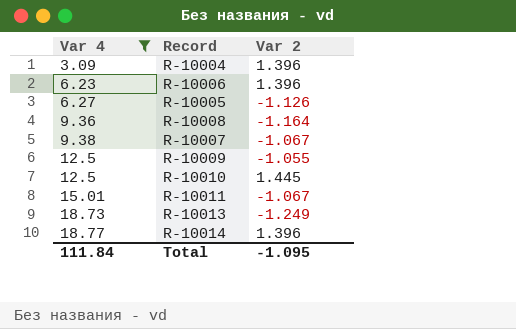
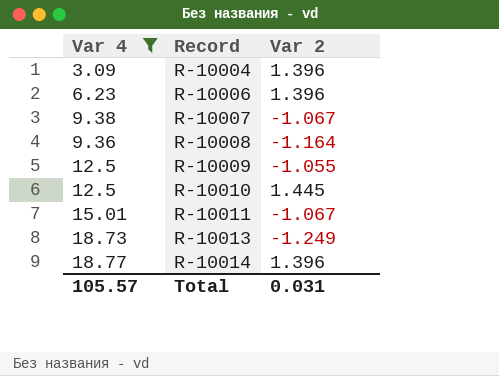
row order: Var 4 ascending -> Record ascending
row R-10005: 6.27 | -1.126 -> none
Total | Var 4: 111.84 -> 105.57
Total | Var 2: -1.095 -> 0.031

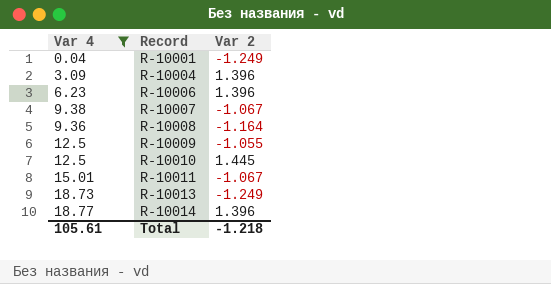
row R-10001: none -> 0.04 | -1.249
Total | Var 4: 105.57 -> 105.61
Total | Var 2: 0.031 -> -1.218

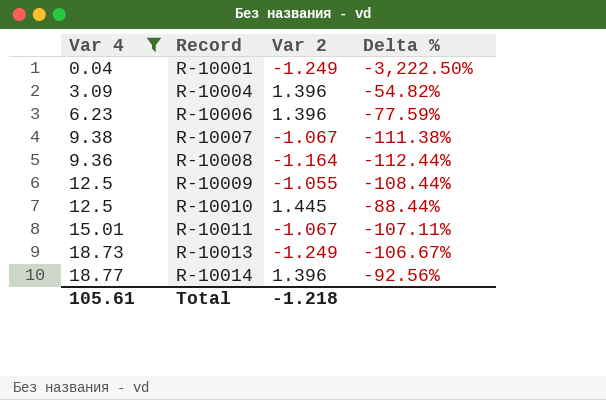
column Delta % | formula: none -> ([Var 2] - [Var 4]) / [Var 4]

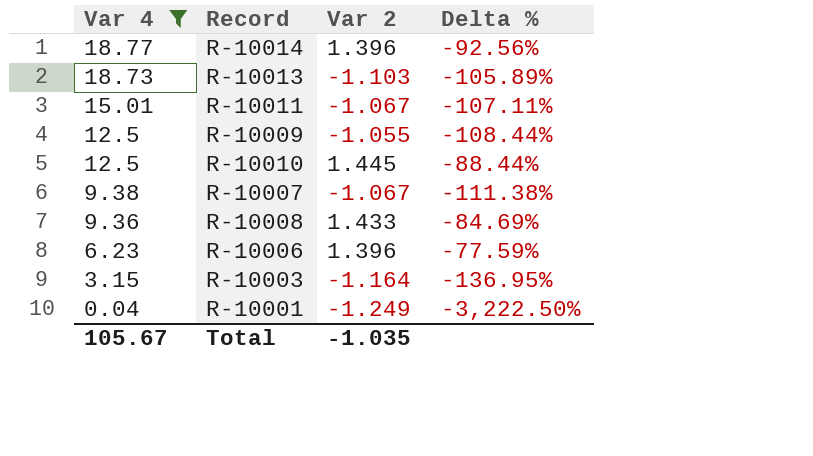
row order: Record ascending -> Var 4 descending
row R-10004: 3.09 | 1.396 | -54.82% -> none
R-10013 | Var 2: -1.249 -> -1.103
R-10013 | Delta %: -106.67% -> -105.89%
R-10008 | Var 2: -1.164 -> 1.433
R-10008 | Delta %: -112.44% -> -84.69%
row R-10003: none -> 3.15 | -1.164 | -136.95%
Total | Var 4: 105.61 -> 105.67
Total | Var 2: -1.218 -> -1.035

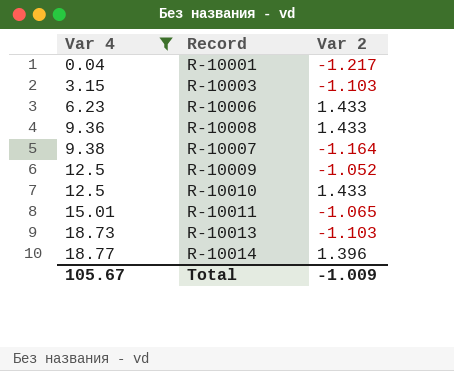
row order: Var 4 descending -> Var 4 ascending
column Delta % | formula: ([Var 2] - [Var 4]) / [Var 4] -> none
R-10001 | Var 2: -1.249 -> -1.217
R-10003 | Var 2: -1.164 -> -1.103
R-10006 | Var 2: 1.396 -> 1.433
R-10007 | Var 2: -1.067 -> -1.164
R-10009 | Var 2: -1.055 -> -1.052
R-10010 | Var 2: 1.445 -> 1.433
R-10011 | Var 2: -1.067 -> -1.065
Total | Var 2: -1.035 -> -1.009

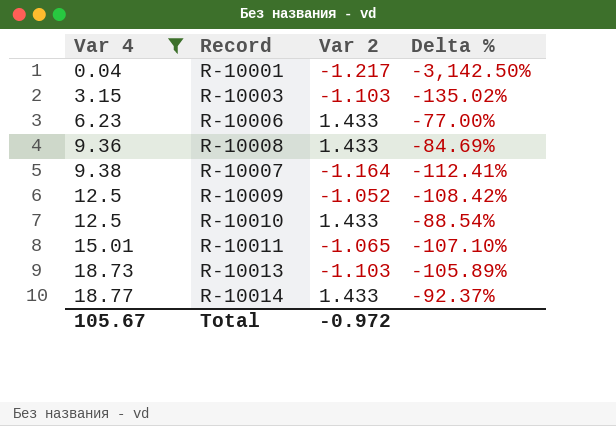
column Delta % | formula: none -> ([Var 2] - [Var 4]) / [Var 4]
R-10014 | Var 2: 1.396 -> 1.433
Total | Var 2: -1.009 -> -0.972

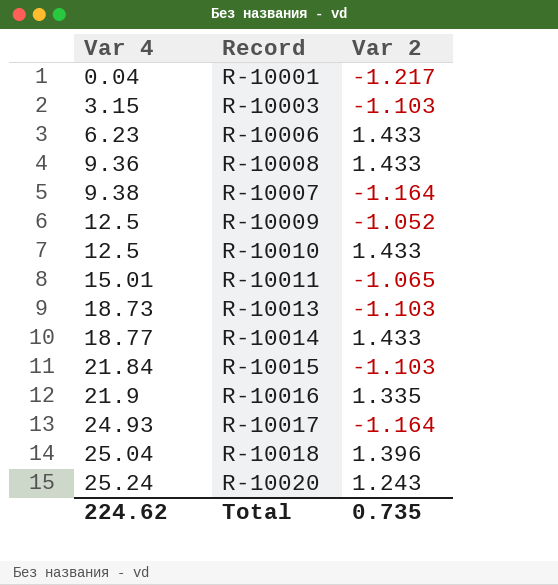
filter: Var 4 <= 18.77 -> none
column Delta % | formula: ([Var 2] - [Var 4]) / [Var 4] -> none
Total | Var 4: 105.67 -> 224.62
Total | Var 2: -0.972 -> 0.735

